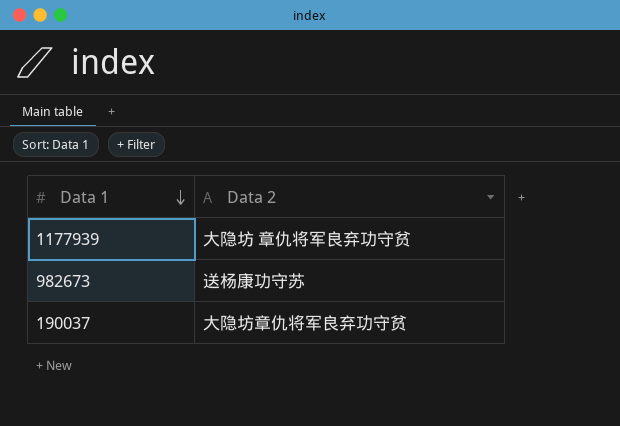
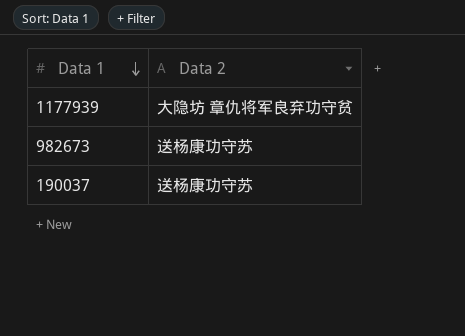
190037 | Data 2: 大隐坊章仇将军良弃功守贫 -> 送杨康功守苏

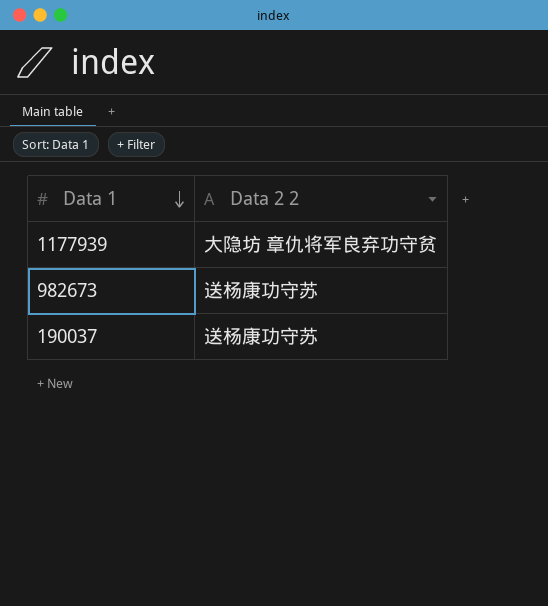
column name: Data 2 -> Data 2 2

